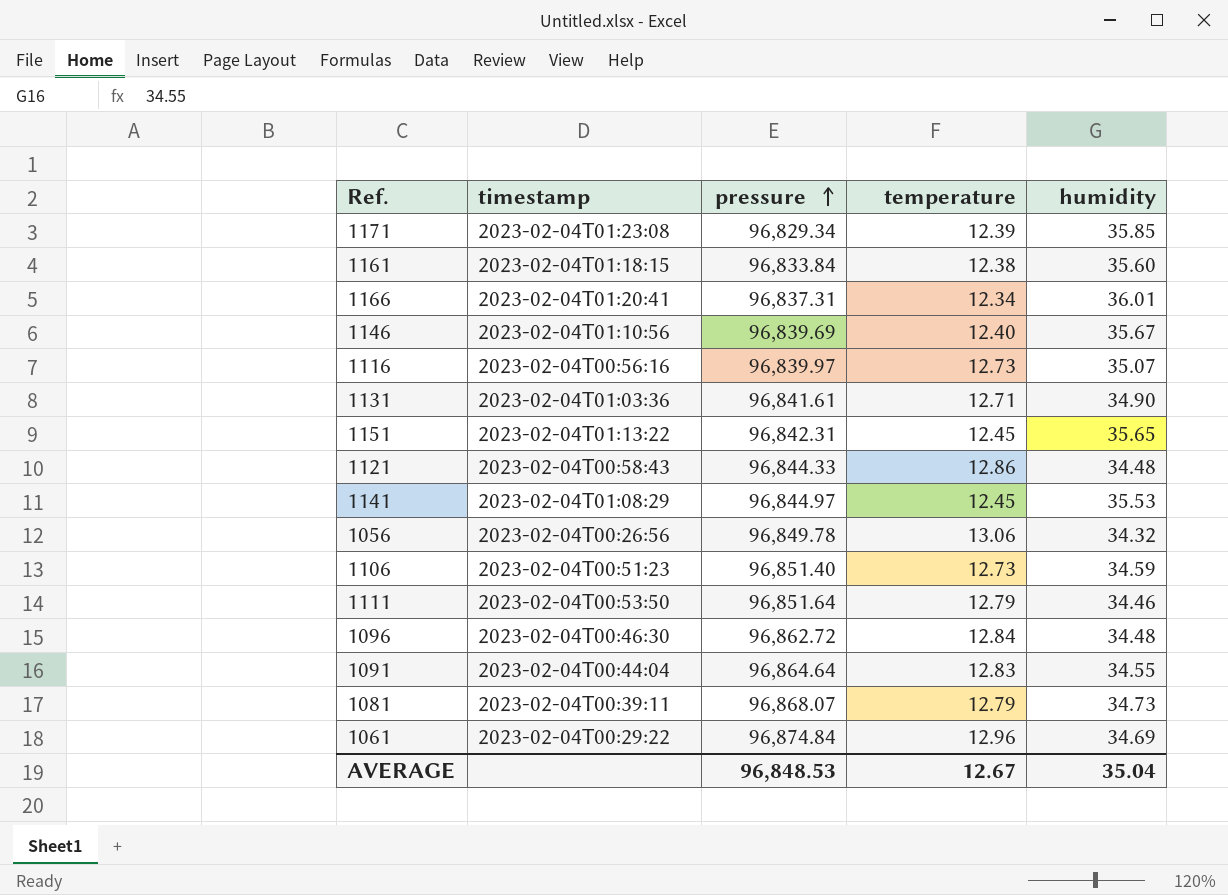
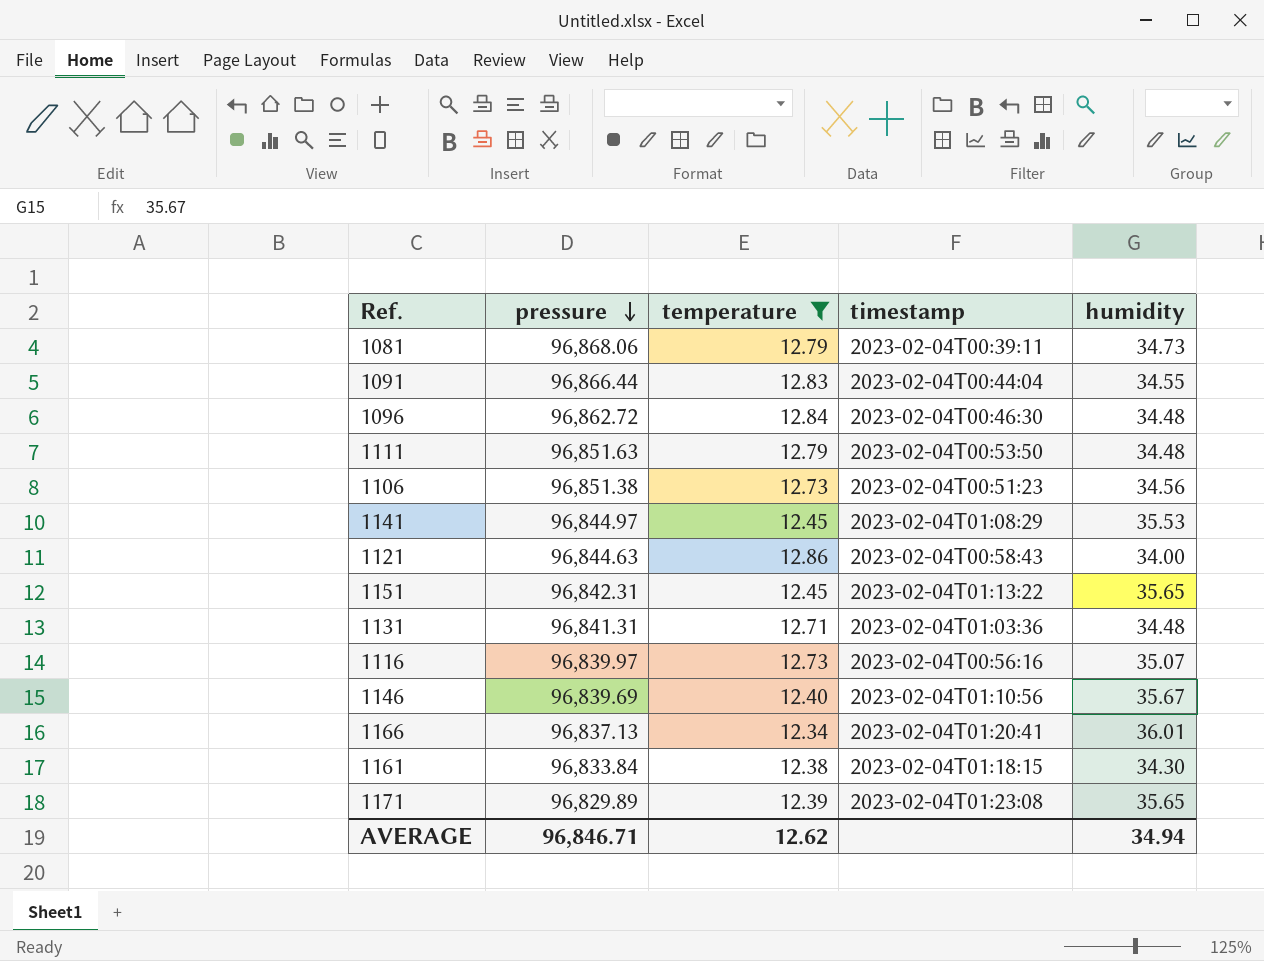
filter: none -> temperature <= 12.86
row order: pressure ascending -> pressure descending
column timestamp | position: 2 -> 4
1081 | pressure: 96,868.07 -> 96,868.06
1091 | pressure: 96,864.64 -> 96,866.44
1111 | pressure: 96,851.64 -> 96,851.63
1111 | humidity: 34.46 -> 34.48
1106 | pressure: 96,851.40 -> 96,851.38
1106 | humidity: 34.59 -> 34.56
1121 | pressure: 96,844.33 -> 96,844.63
1121 | humidity: 34.48 -> 34.00
1131 | pressure: 96,841.61 -> 96,841.31
1131 | humidity: 34.90 -> 34.48
1166 | pressure: 96,837.31 -> 96,837.13
1161 | humidity: 35.60 -> 34.30
1171 | pressure: 96,829.34 -> 96,829.89
1171 | humidity: 35.85 -> 35.65
AVERAGE | pressure: 96,848.53 -> 96,846.71
AVERAGE | temperature: 12.67 -> 12.62
AVERAGE | humidity: 35.04 -> 34.94

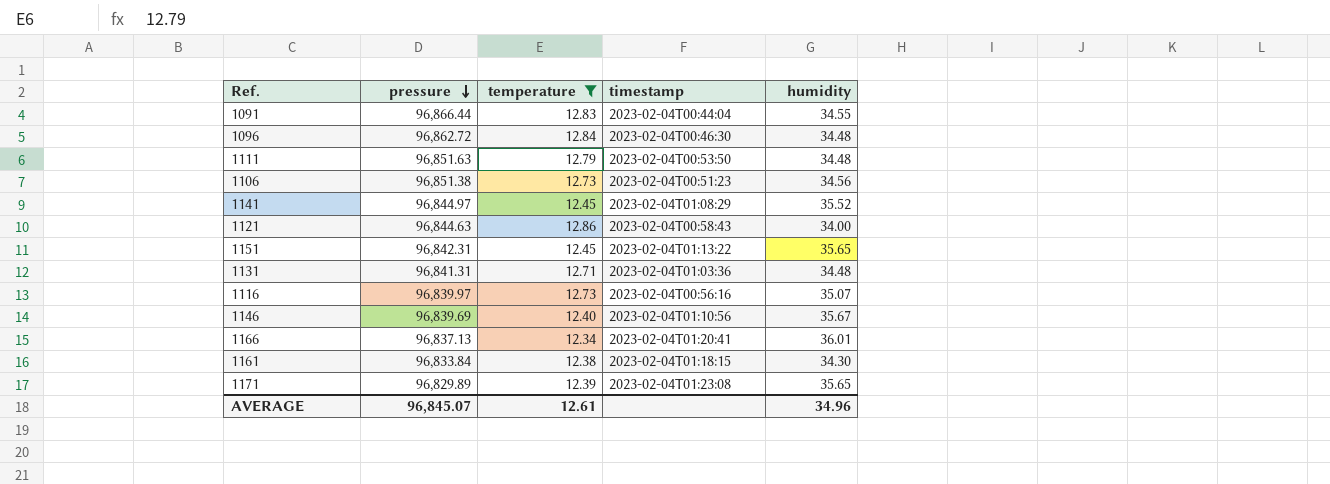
row 1081: 96,868.06 | 12.79 | 2023-02-04T00:39:11 | 34.73 -> none
1141 | humidity: 35.53 -> 35.52
AVERAGE | pressure: 96,846.71 -> 96,845.07
AVERAGE | temperature: 12.62 -> 12.61
AVERAGE | humidity: 34.94 -> 34.96

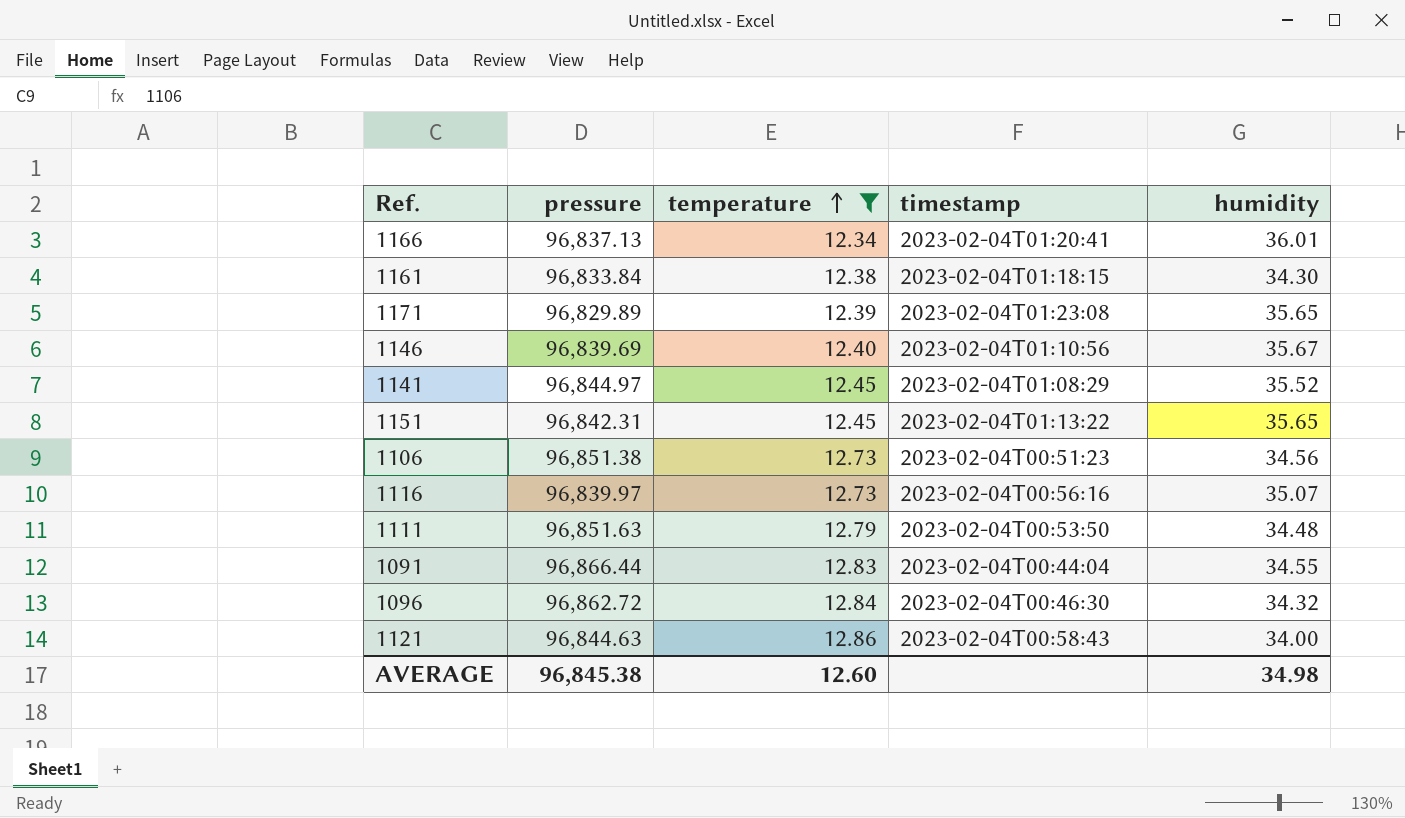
row order: pressure descending -> temperature ascending
row 1131: 96,841.31 | 12.71 | 2023-02-04T01:03:36 | 34.48 -> none
1096 | humidity: 34.48 -> 34.32
AVERAGE | pressure: 96,845.07 -> 96,845.38
AVERAGE | temperature: 12.61 -> 12.60
AVERAGE | humidity: 34.96 -> 34.98

